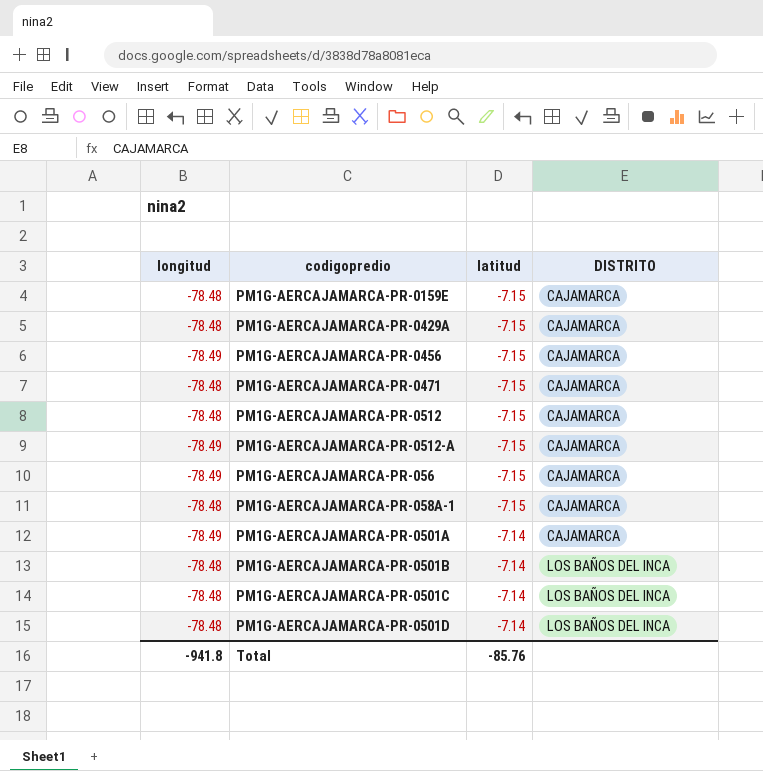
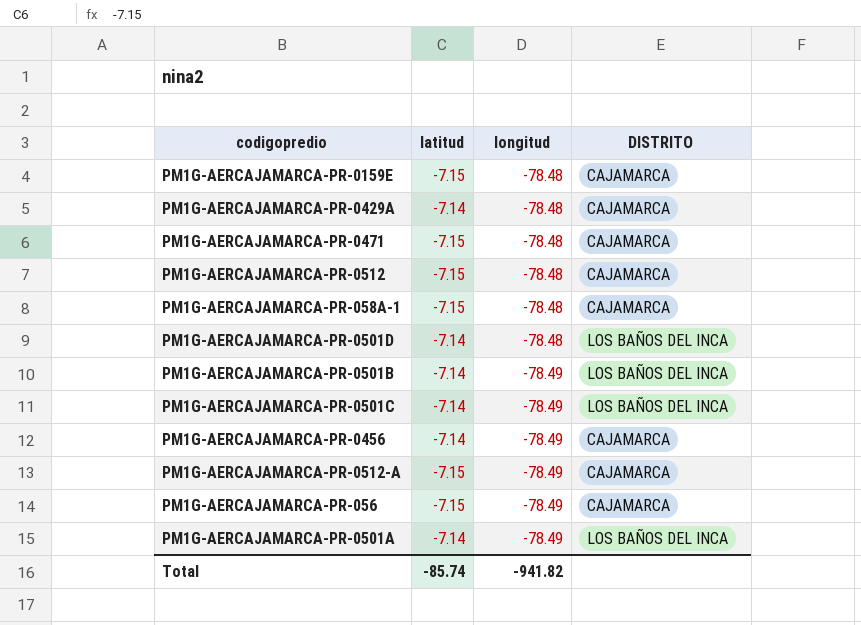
row order: latitud ascending -> longitud descending
column longitud | position: 1 -> 3
PM1G-AERCAJAMARCA-PR-0429A | latitud: -7.15 -> -7.14
PM1G-AERCAJAMARCA-PR-0501B | longitud: -78.48 -> -78.49
PM1G-AERCAJAMARCA-PR-0501C | longitud: -78.48 -> -78.49
PM1G-AERCAJAMARCA-PR-0456 | latitud: -7.15 -> -7.14
PM1G-AERCAJAMARCA-PR-0501A | DISTRITO: CAJAMARCA -> LOS BAÑOS DEL INCA
Total | latitud: -85.76 -> -85.74
Total | longitud: -941.8 -> -941.82

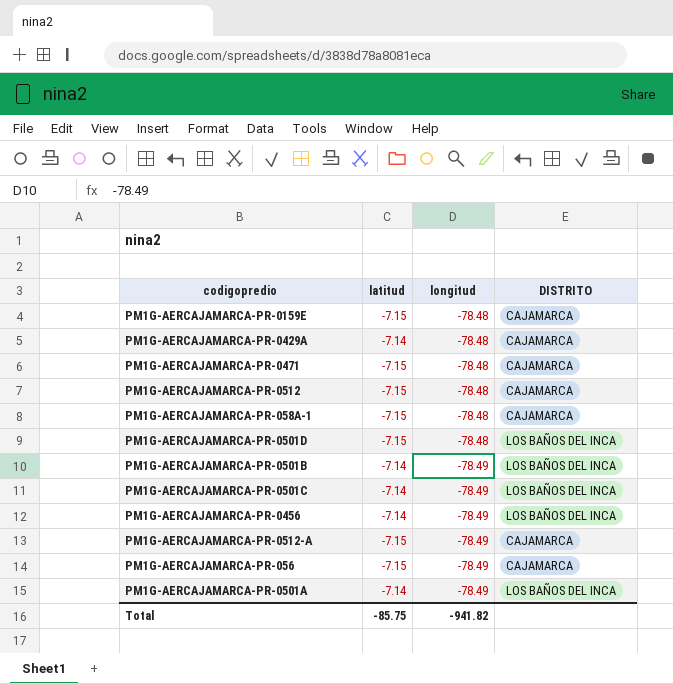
PM1G-AERCAJAMARCA-PR-0501D | latitud: -7.14 -> -7.15
PM1G-AERCAJAMARCA-PR-0456 | DISTRITO: CAJAMARCA -> LOS BAÑOS DEL INCA
Total | latitud: -85.74 -> -85.75

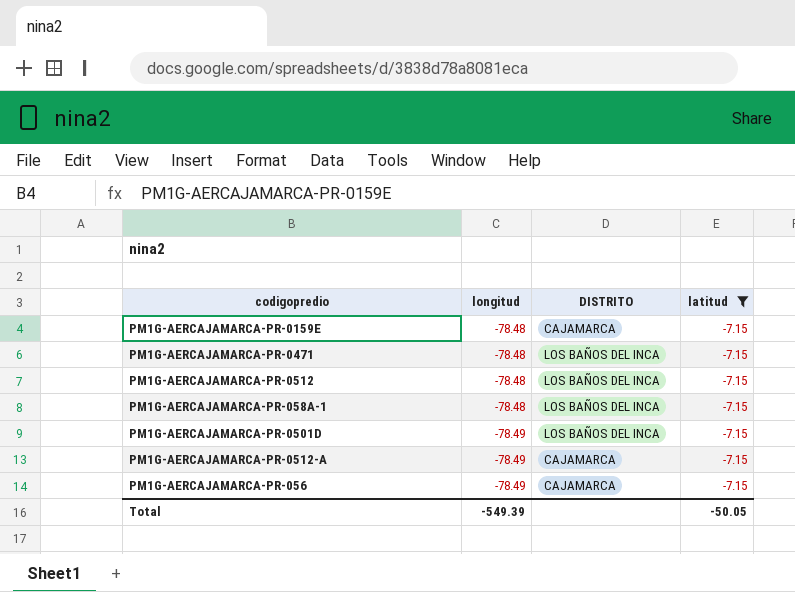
filter: none -> latitud = -7.15
column latitud | position: 2 -> 4
PM1G-AERCAJAMARCA-PR-0471 | DISTRITO: CAJAMARCA -> LOS BAÑOS DEL INCA
PM1G-AERCAJAMARCA-PR-0512 | DISTRITO: CAJAMARCA -> LOS BAÑOS DEL INCA
PM1G-AERCAJAMARCA-PR-058A-1 | DISTRITO: CAJAMARCA -> LOS BAÑOS DEL INCA
PM1G-AERCAJAMARCA-PR-0501D | longitud: -78.48 -> -78.49
Total | longitud: -941.82 -> -549.39
Total | latitud: -85.75 -> -50.05

